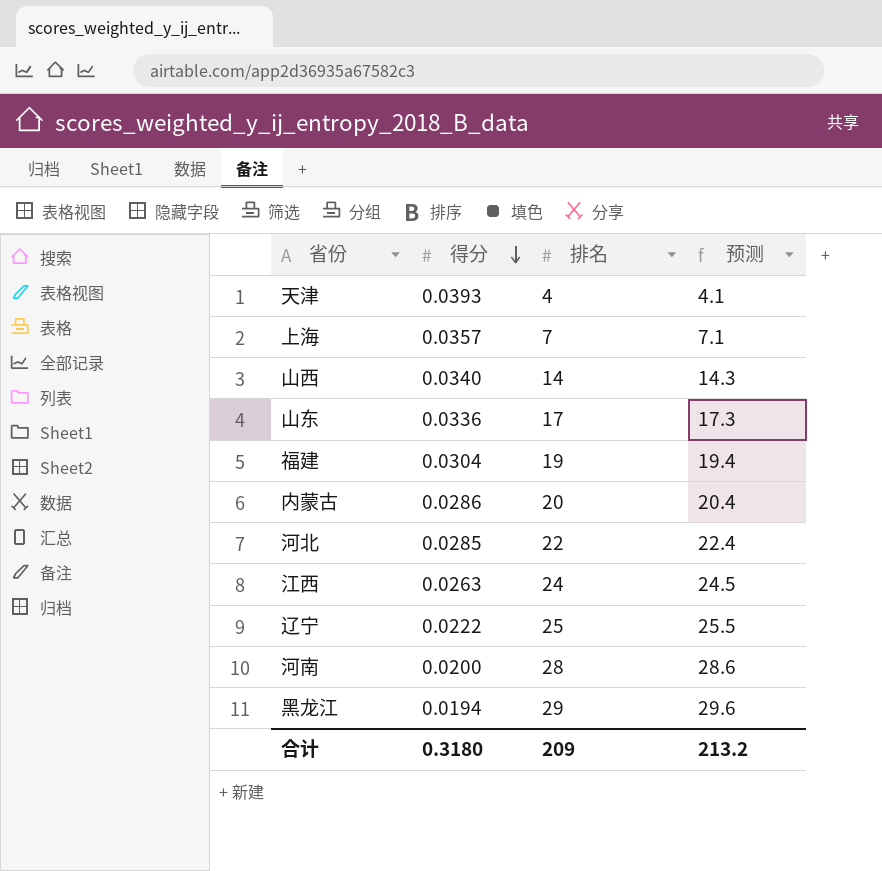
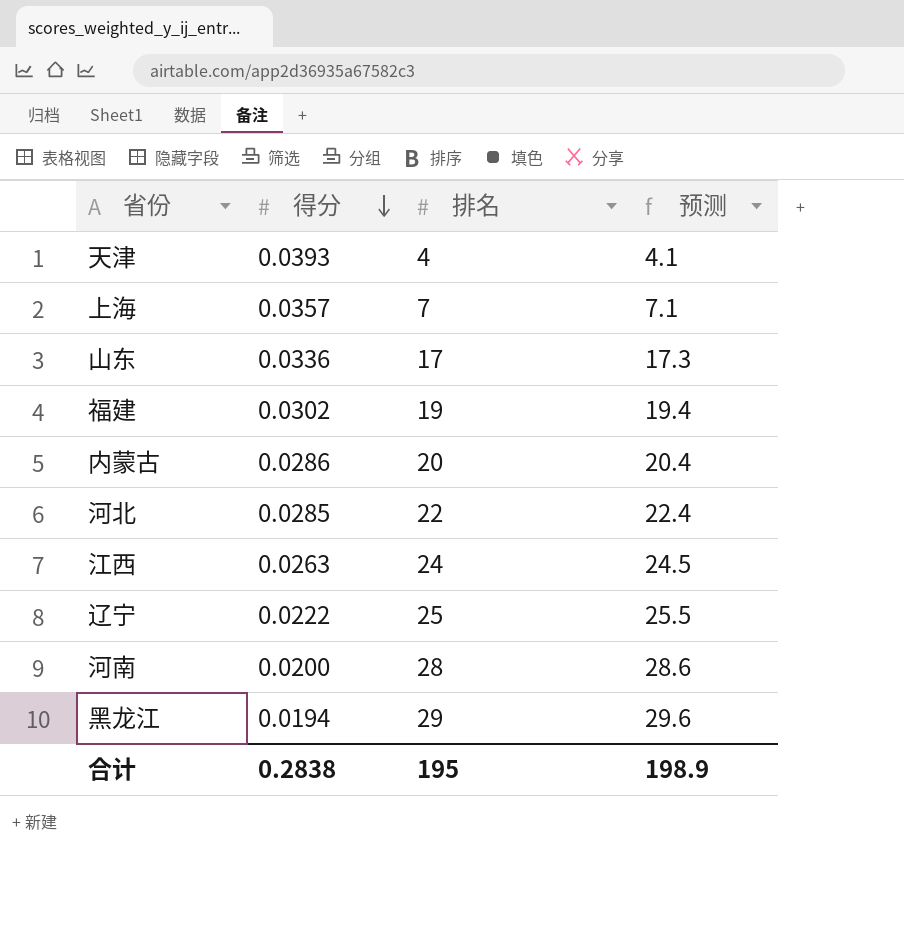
row 山西: 0.0340 | 14 | 14.3 -> none
福建 | 得分: 0.0304 -> 0.0302
合计 | 得分: 0.3180 -> 0.2838
合计 | 排名: 209 -> 195
合计 | 预测: 213.2 -> 198.9

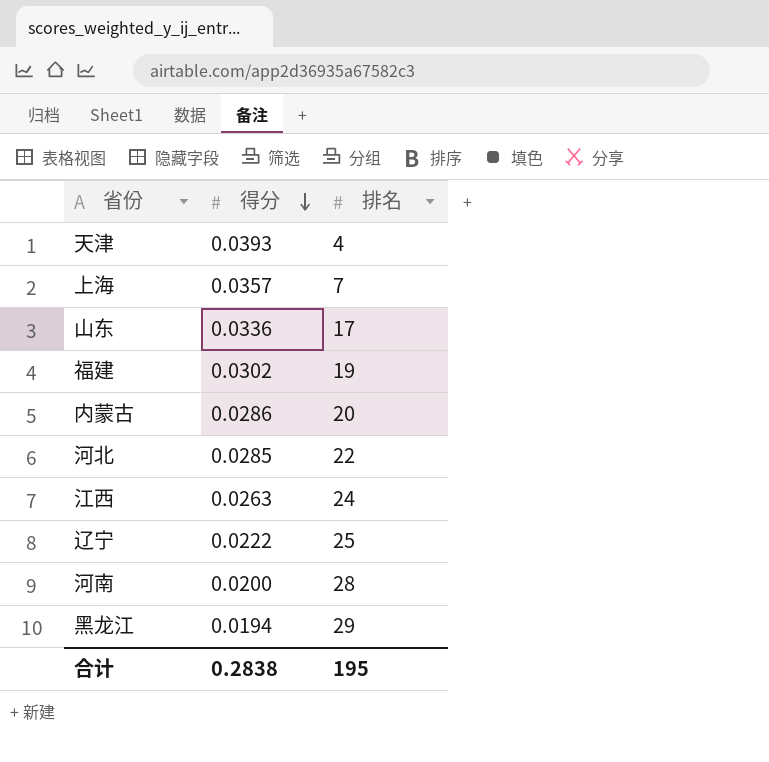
column 预测 | formula: [排名] * 1.02 -> none

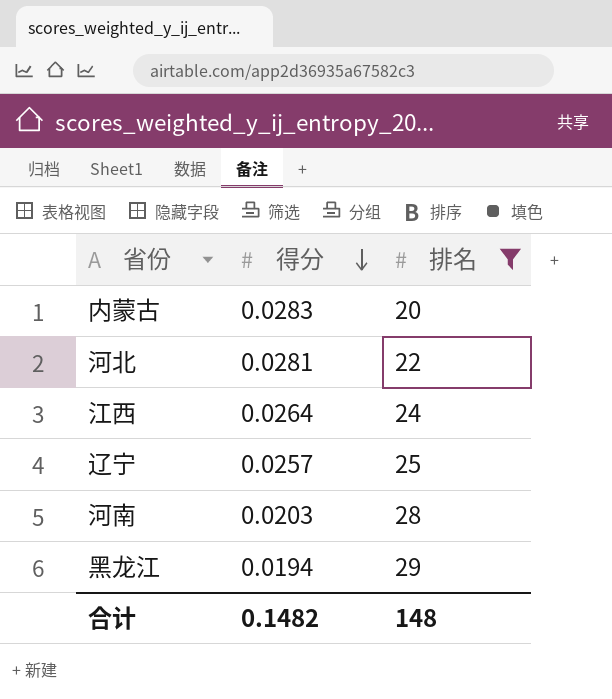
filter: none -> 排名 >= 20
内蒙古 | 得分: 0.0286 -> 0.0283
河北 | 得分: 0.0285 -> 0.0281
江西 | 得分: 0.0263 -> 0.0264
辽宁 | 得分: 0.0222 -> 0.0257
河南 | 得分: 0.0200 -> 0.0203
合计 | 得分: 0.2838 -> 0.1482
合计 | 排名: 195 -> 148

